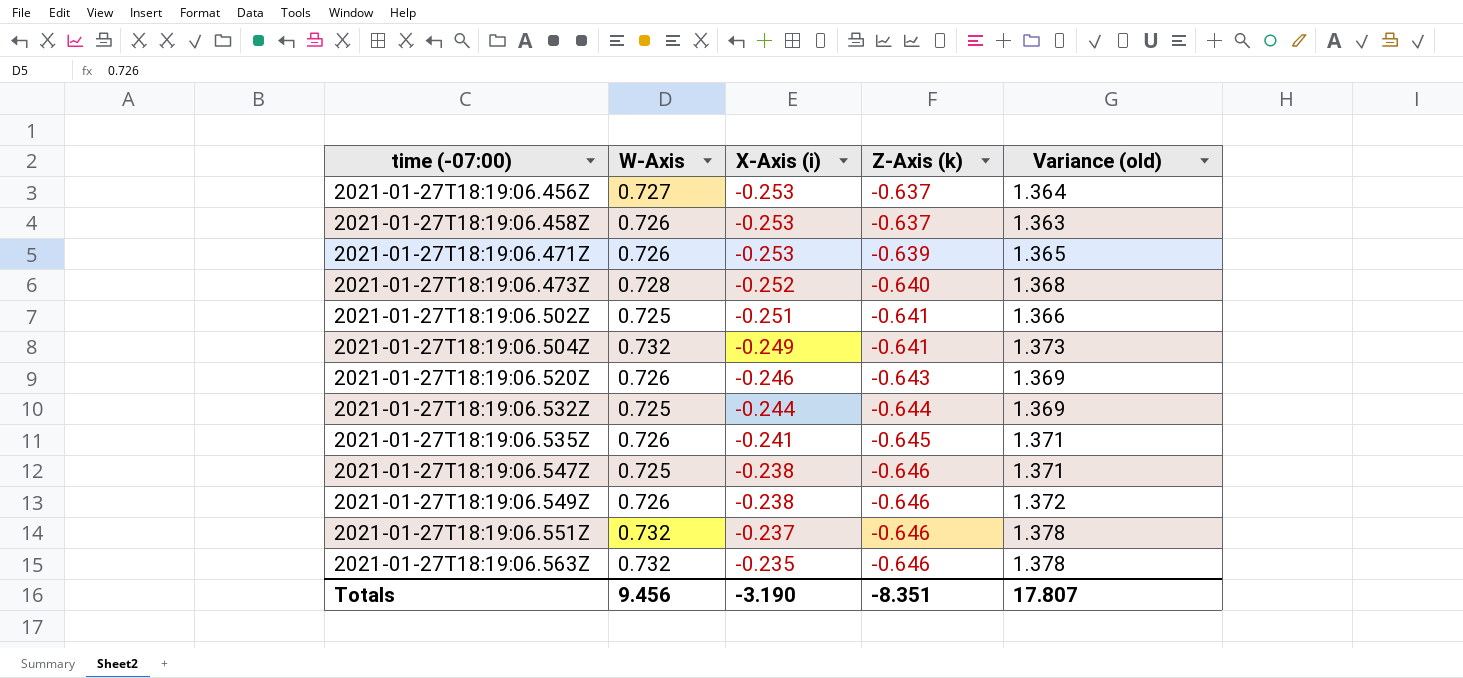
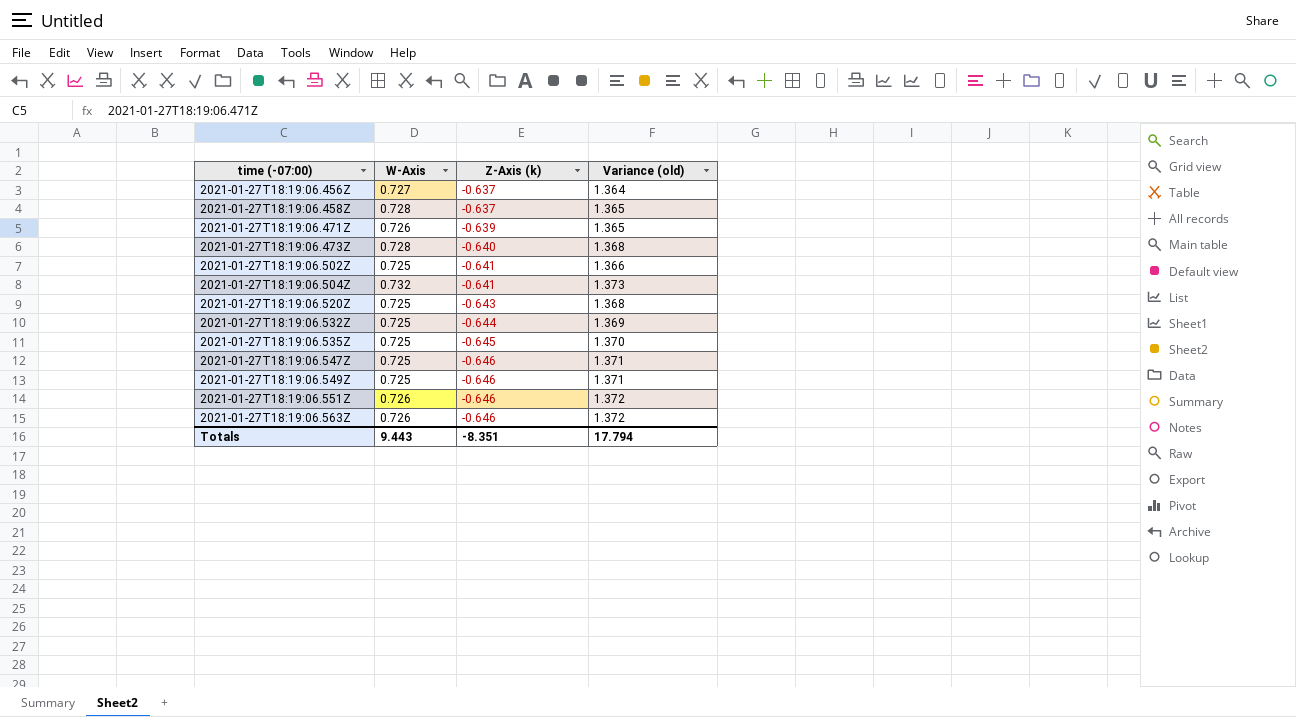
column X-Axis (i) | position: 3 -> none
2021-01-27T18:19:06.458Z | W-Axis: 0.726 -> 0.728
2021-01-27T18:19:06.458Z | Variance (old): 1.363 -> 1.365
2021-01-27T18:19:06.520Z | W-Axis: 0.726 -> 0.725
2021-01-27T18:19:06.520Z | Variance (old): 1.369 -> 1.368
2021-01-27T18:19:06.535Z | W-Axis: 0.726 -> 0.725
2021-01-27T18:19:06.535Z | Variance (old): 1.371 -> 1.370
2021-01-27T18:19:06.549Z | W-Axis: 0.726 -> 0.725
2021-01-27T18:19:06.549Z | Variance (old): 1.372 -> 1.371
2021-01-27T18:19:06.551Z | W-Axis: 0.732 -> 0.726
2021-01-27T18:19:06.551Z | Variance (old): 1.378 -> 1.372
2021-01-27T18:19:06.563Z | W-Axis: 0.732 -> 0.726
2021-01-27T18:19:06.563Z | Variance (old): 1.378 -> 1.372
Totals | W-Axis: 9.456 -> 9.443
Totals | Variance (old): 17.807 -> 17.794

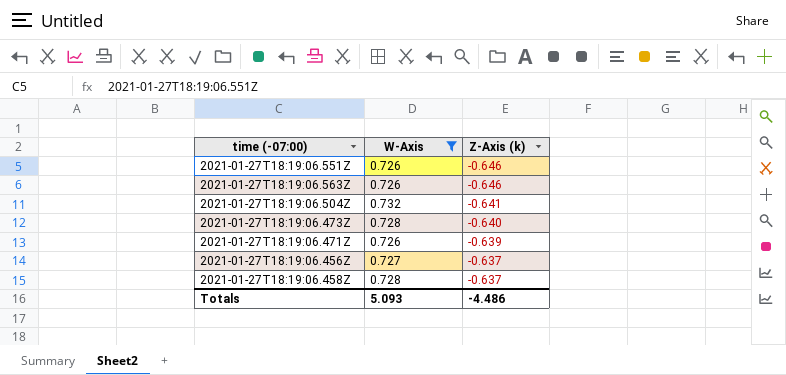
filter: none -> W-Axis != 0.725
row order: time (-07:00) ascending -> Z-Axis (k) ascending
column Variance (old) | formula: [W-Axis] - [Z-Axis (k)] -> none
Totals | W-Axis: 9.443 -> 5.093
Totals | Z-Axis (k): -8.351 -> -4.486

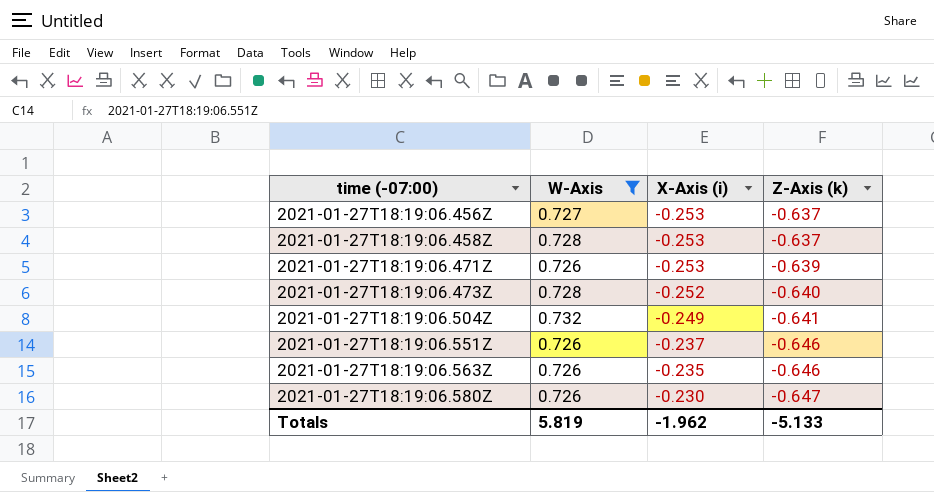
row order: Z-Axis (k) ascending -> time (-07:00) ascending
column X-Axis (i) | position: none -> 3
row 2021-01-27T18:19:06.580Z: none -> 0.726 | -0.230 | -0.647
Totals | W-Axis: 5.093 -> 5.819
Totals | Z-Axis (k): -4.486 -> -5.133

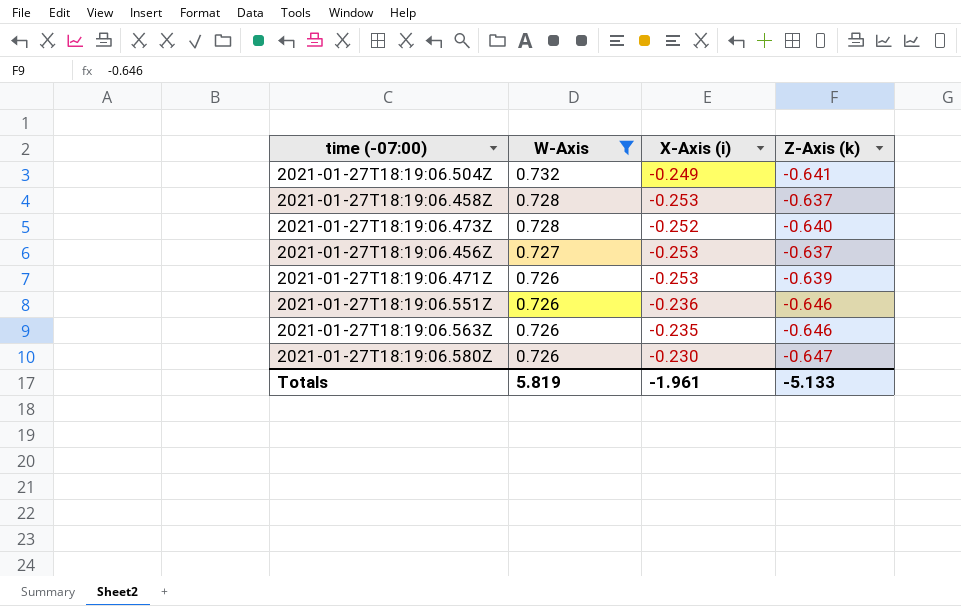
row order: time (-07:00) ascending -> W-Axis descending
2021-01-27T18:19:06.551Z | X-Axis (i): -0.237 -> -0.236
Totals | X-Axis (i): -1.962 -> -1.961

